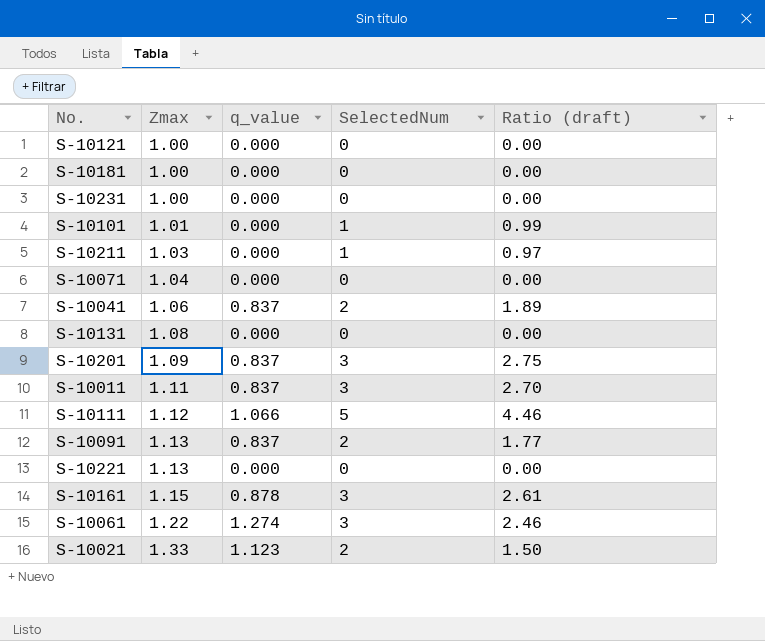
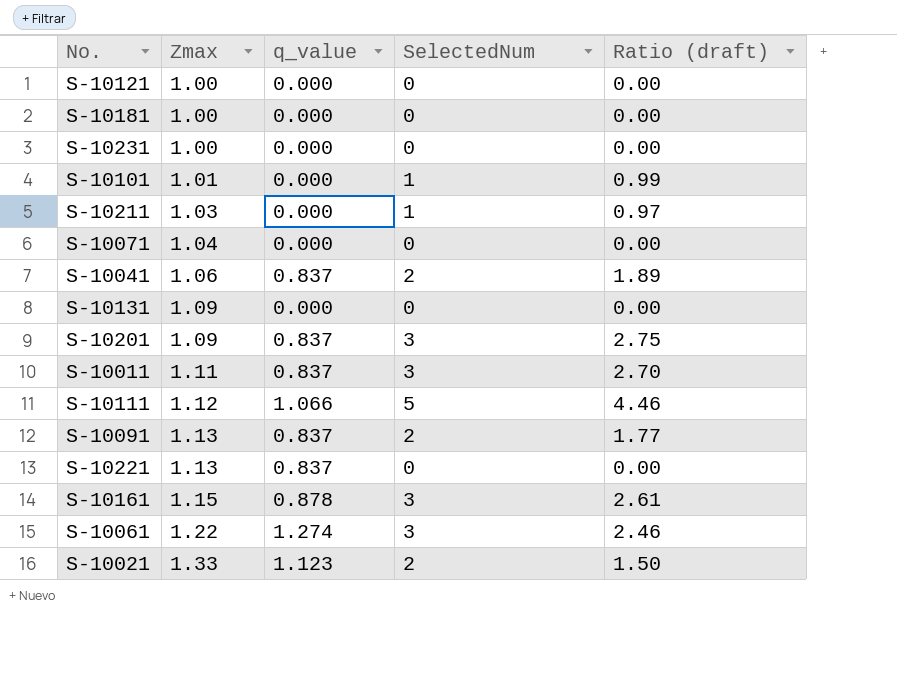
S-10131 | Zmax: 1.08 -> 1.09
S-10221 | q_value: 0.000 -> 0.837

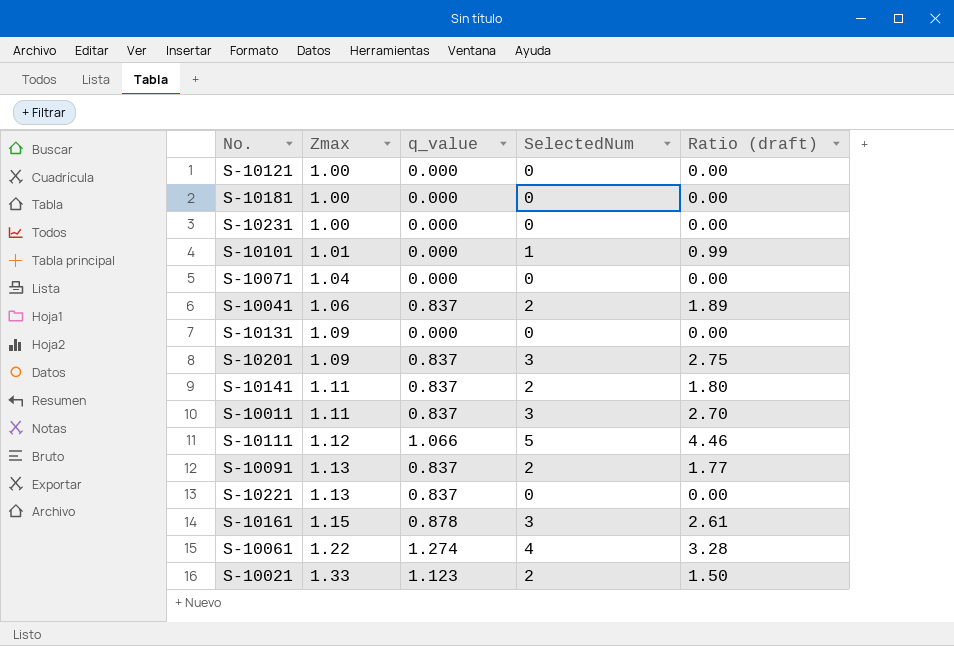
row S-10211: 1.03 | 0.000 | 1 | 0.97 -> none
row S-10141: none -> 1.11 | 0.837 | 2 | 1.80
S-10061 | SelectedNum: 3 -> 4
S-10061 | Ratio (draft): 2.46 -> 3.28

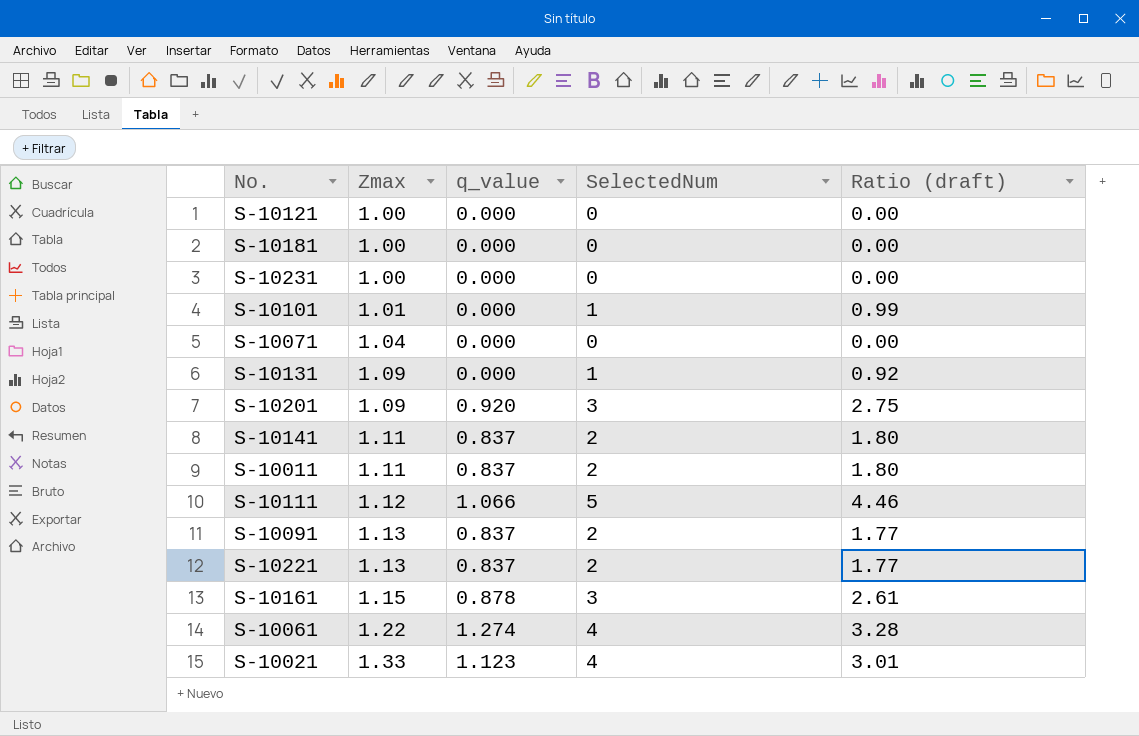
row S-10041: 1.06 | 0.837 | 2 | 1.89 -> none
S-10131 | SelectedNum: 0 -> 1
S-10131 | Ratio (draft): 0.00 -> 0.92
S-10201 | q_value: 0.837 -> 0.920
S-10011 | SelectedNum: 3 -> 2
S-10011 | Ratio (draft): 2.70 -> 1.80
S-10221 | SelectedNum: 0 -> 2
S-10221 | Ratio (draft): 0.00 -> 1.77
S-10021 | SelectedNum: 2 -> 4
S-10021 | Ratio (draft): 1.50 -> 3.01

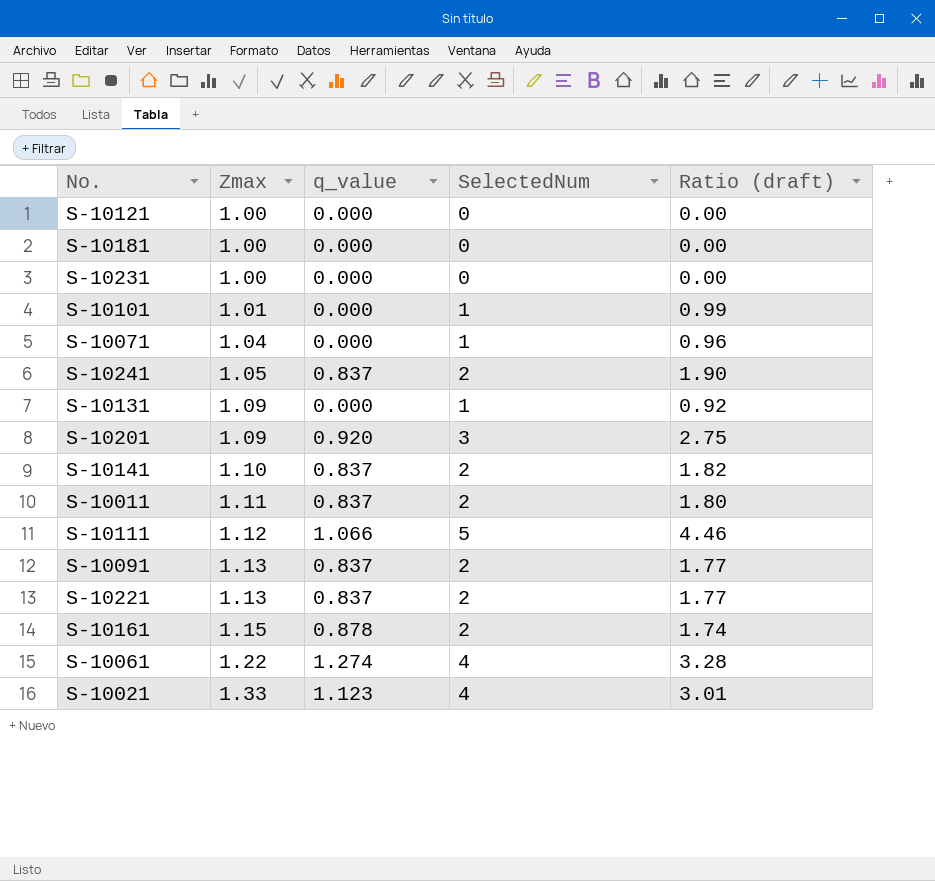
S-10071 | SelectedNum: 0 -> 1
S-10071 | Ratio (draft): 0.00 -> 0.96
row S-10241: none -> 1.05 | 0.837 | 2 | 1.90
S-10141 | Zmax: 1.11 -> 1.10
S-10141 | Ratio (draft): 1.80 -> 1.82
S-10161 | SelectedNum: 3 -> 2
S-10161 | Ratio (draft): 2.61 -> 1.74

